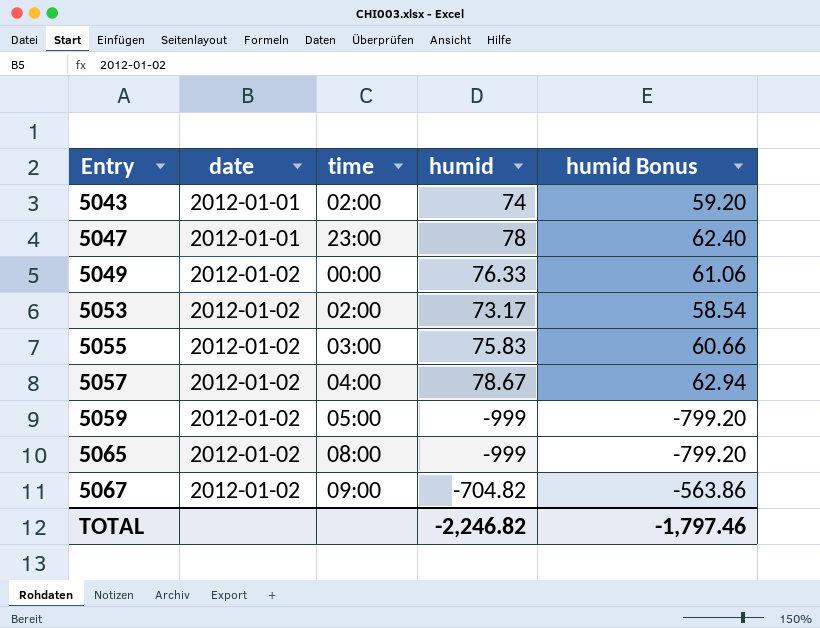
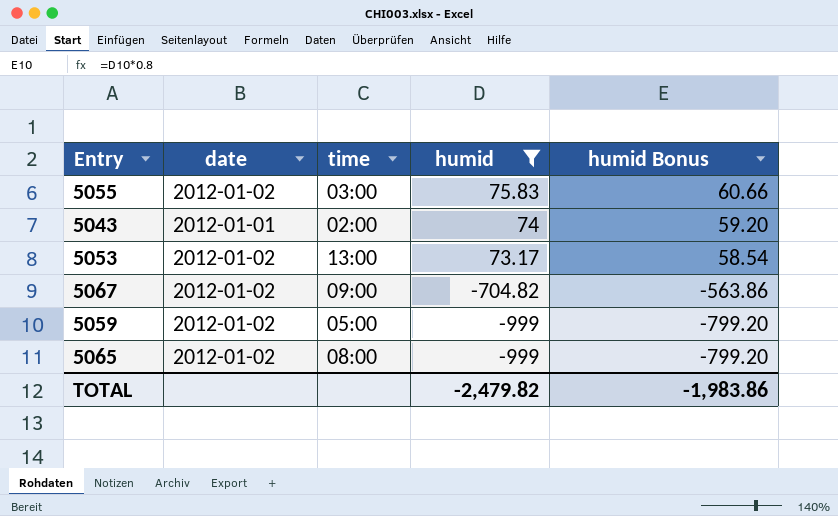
filter: none -> humid <= 75.83
row order: Entry ascending -> humid descending
5053 | time: 02:00 -> 13:00
TOTAL | humid: -2,246.82 -> -2,479.82
TOTAL | humid Bonus: -1,797.46 -> -1,983.86

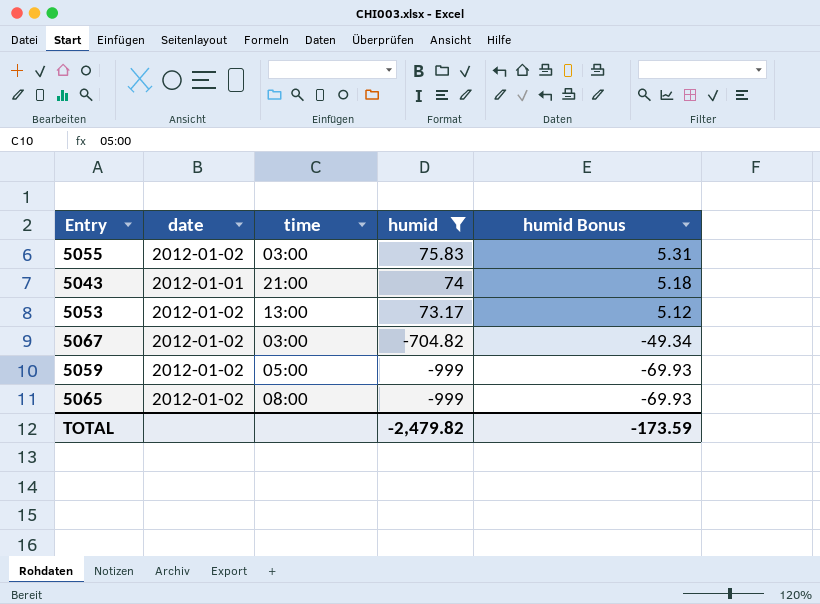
column humid Bonus | formula: [humid] * 0.8 -> [humid] * 0.07
5043 | time: 02:00 -> 21:00
5067 | time: 09:00 -> 03:00
TOTAL | humid Bonus: -1,983.86 -> -173.59

